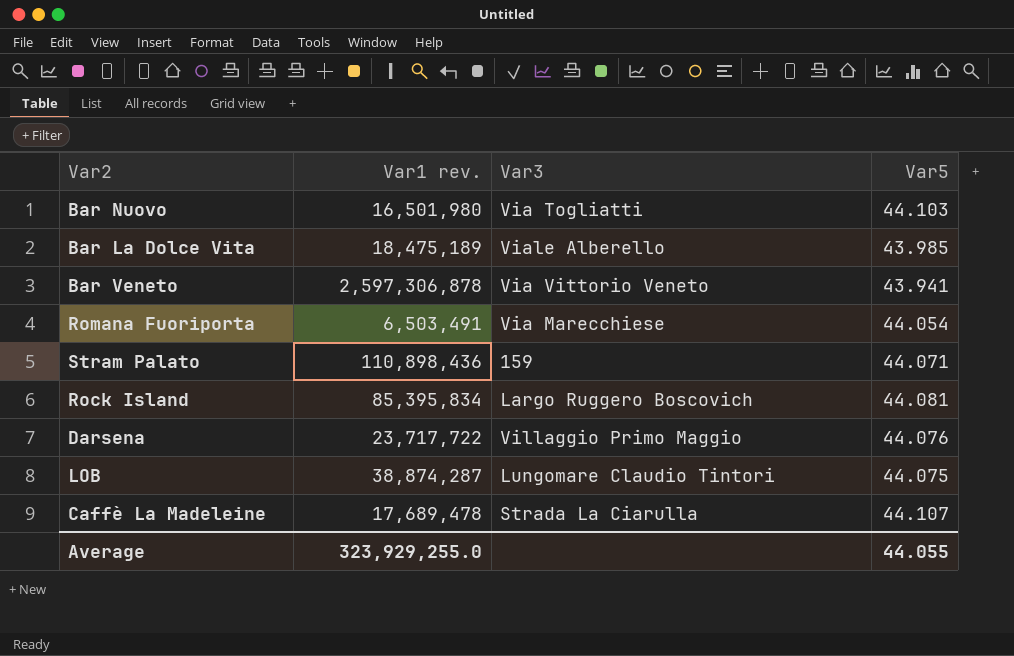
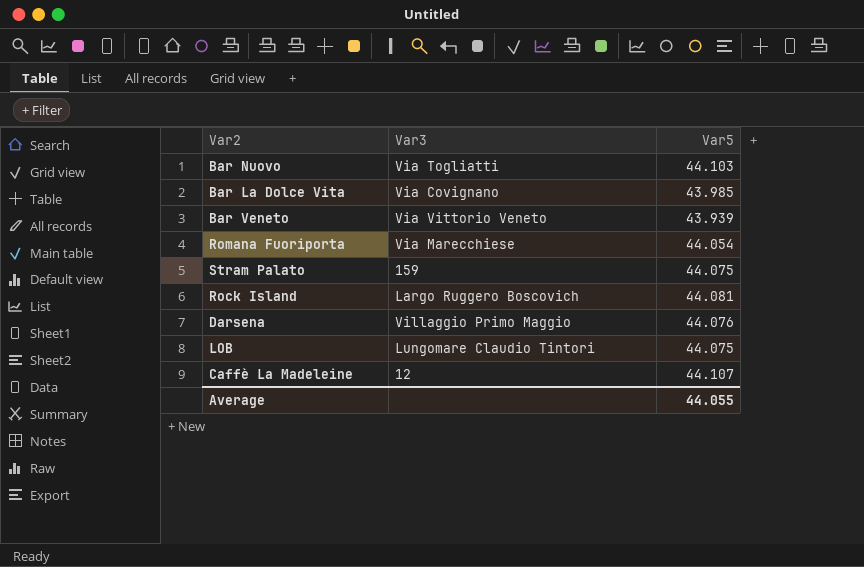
column Var1 rev. | position: 2 -> none
Bar La Dolce Vita | Var3: Viale Alberello -> Via Covignano
Bar Veneto | Var5: 43.941 -> 43.939
Stram Palato | Var5: 44.071 -> 44.075
Caffè La Madeleine | Var3: Strada La Ciarulla -> 12

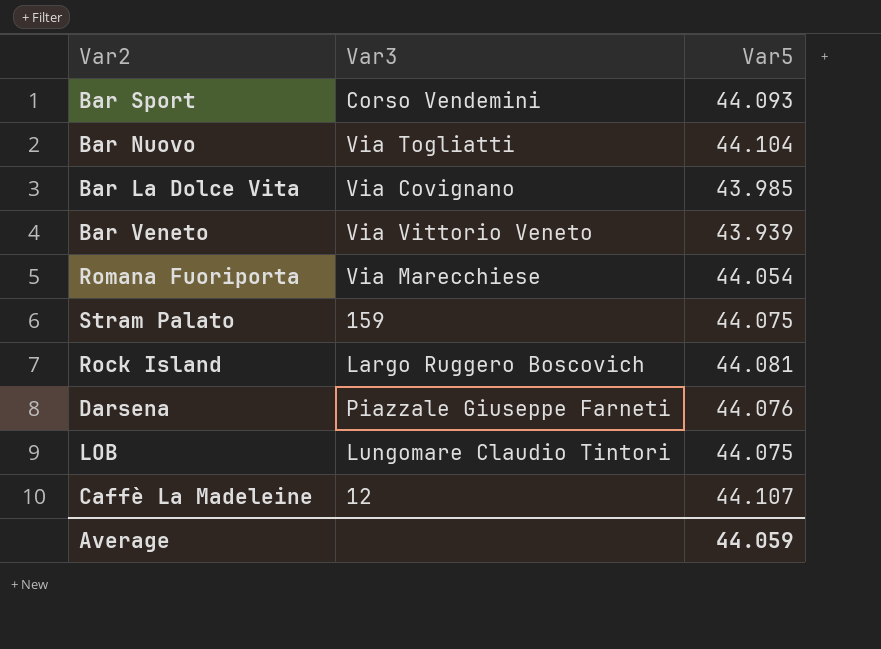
row Bar Sport: none -> Corso Vendemini | 44.093
Bar Nuovo | Var5: 44.103 -> 44.104
Darsena | Var3: Villaggio Primo Maggio -> Piazzale Giuseppe Farneti
Average | Var5: 44.055 -> 44.059

